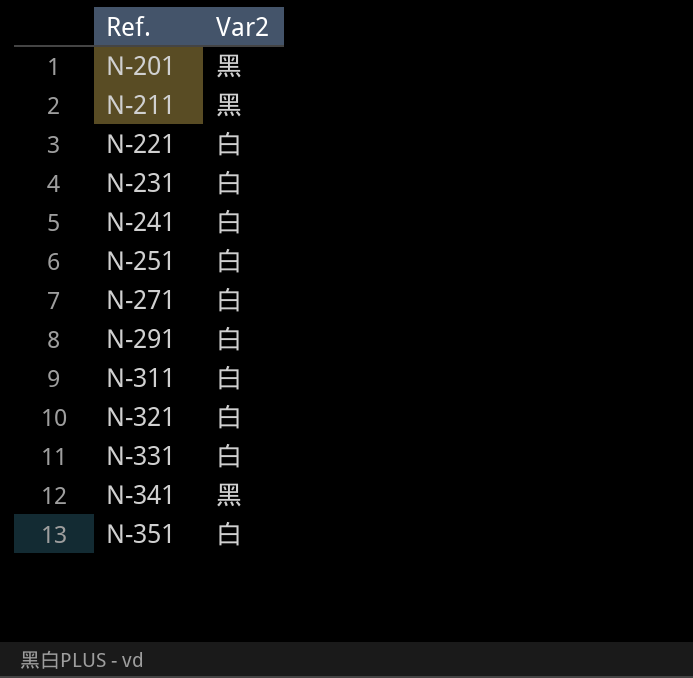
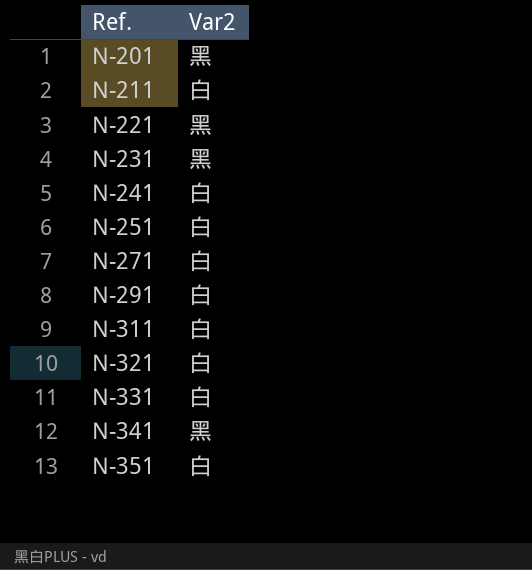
N-211 | Var2: 黑 -> 白
N-221 | Var2: 白 -> 黑
N-231 | Var2: 白 -> 黑

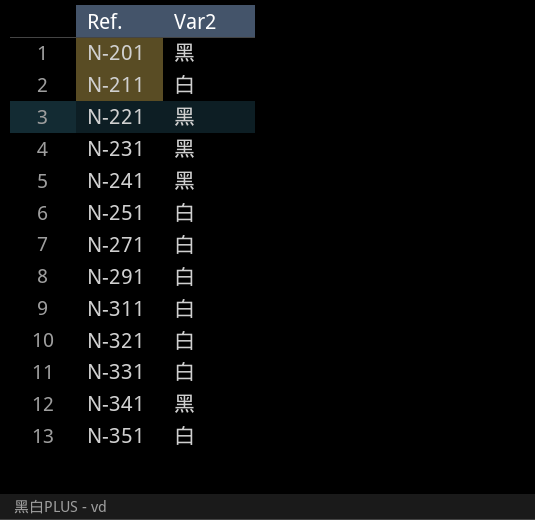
N-241 | Var2: 白 -> 黑

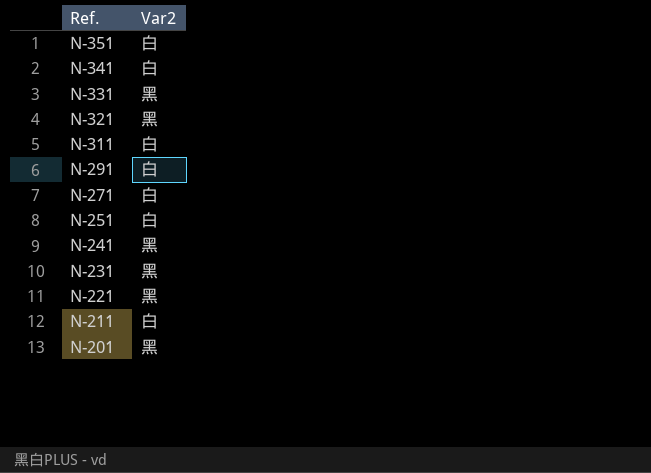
row order: Ref. ascending -> Ref. descending
N-341 | Var2: 黑 -> 白
N-331 | Var2: 白 -> 黑
N-321 | Var2: 白 -> 黑

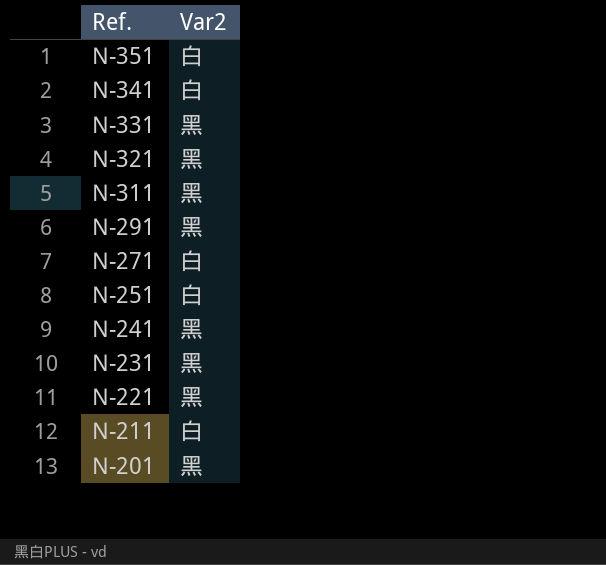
N-311 | Var2: 白 -> 黑
N-291 | Var2: 白 -> 黑

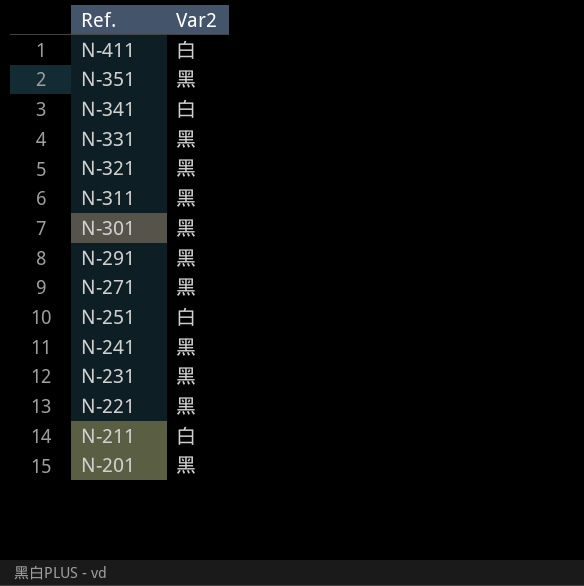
row N-411: none -> 白
N-351 | Var2: 白 -> 黑
row N-301: none -> 黑
N-271 | Var2: 白 -> 黑

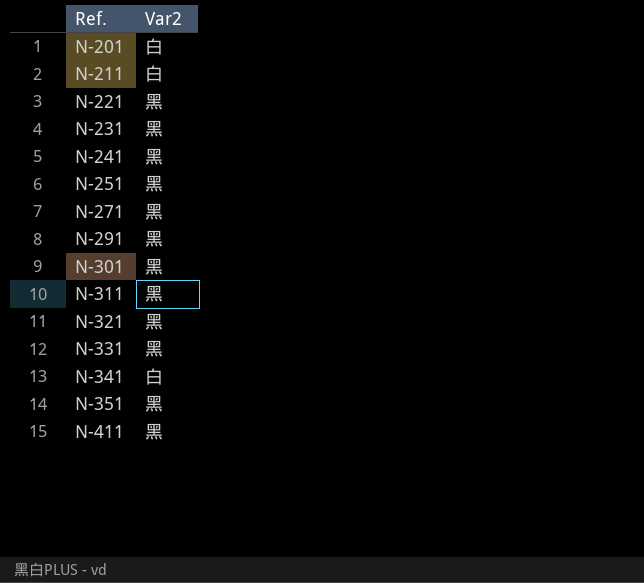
row order: Ref. descending -> Ref. ascending
N-201 | Var2: 黑 -> 白
N-251 | Var2: 白 -> 黑
N-411 | Var2: 白 -> 黑

